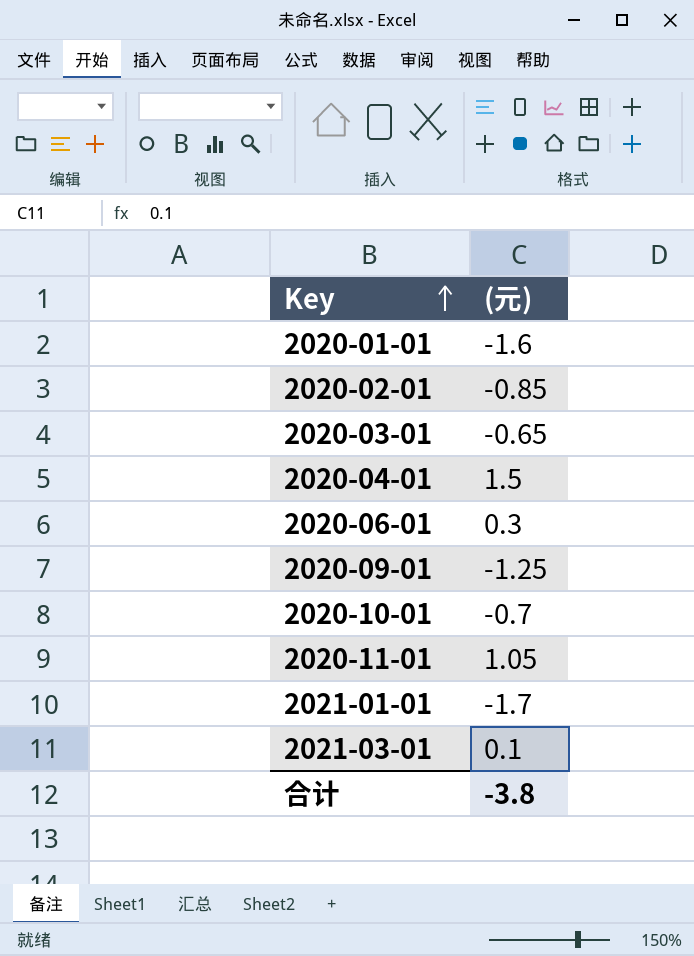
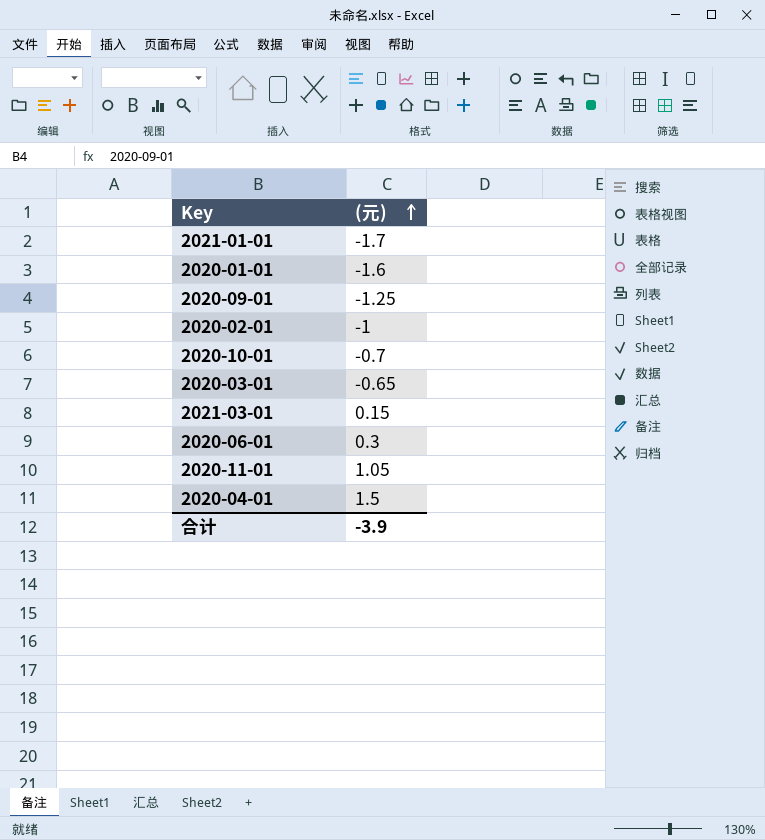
row order: Key ascending -> (元) ascending
2020-02-01 | (元): -0.85 -> -1
2021-03-01 | (元): 0.1 -> 0.15
合计 | (元): -3.8 -> -3.9

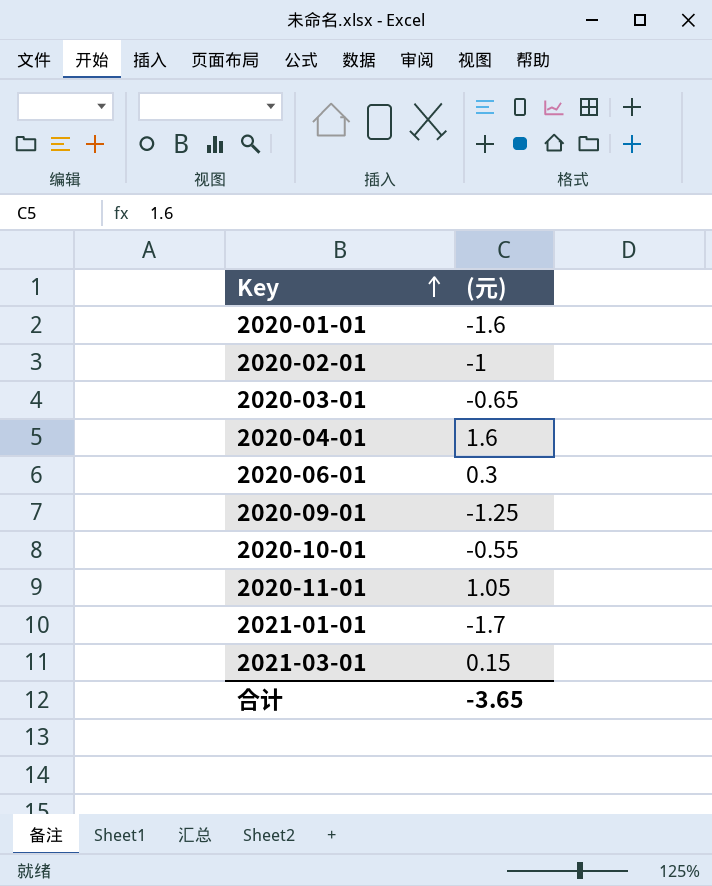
row order: (元) ascending -> Key ascending
2020-04-01 | (元): 1.5 -> 1.6
2020-10-01 | (元): -0.7 -> -0.55
合计 | (元): -3.9 -> -3.65

